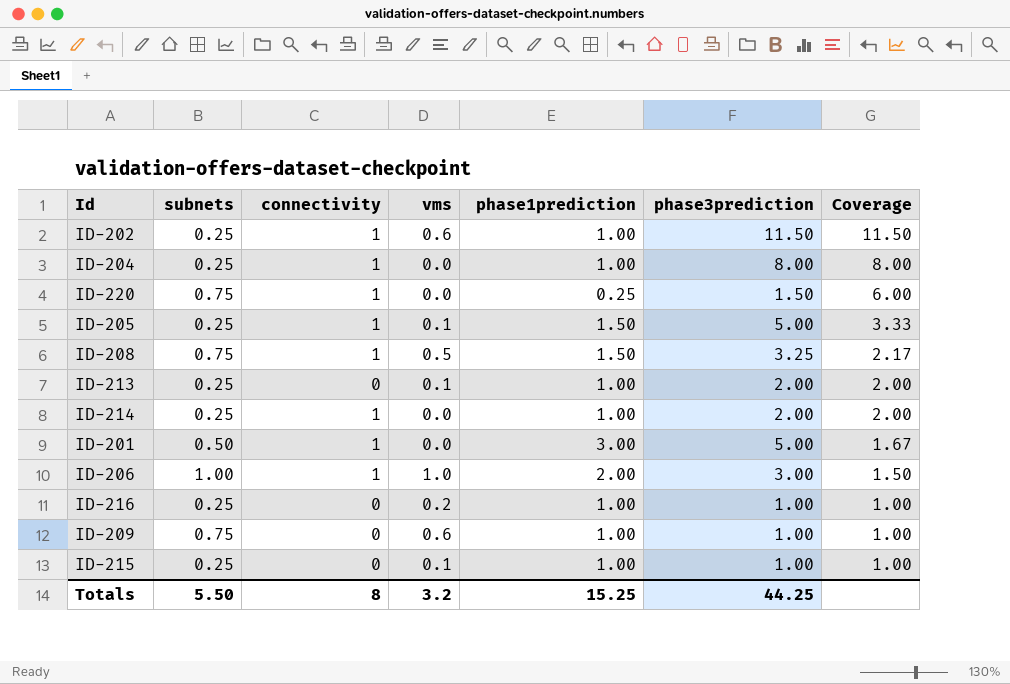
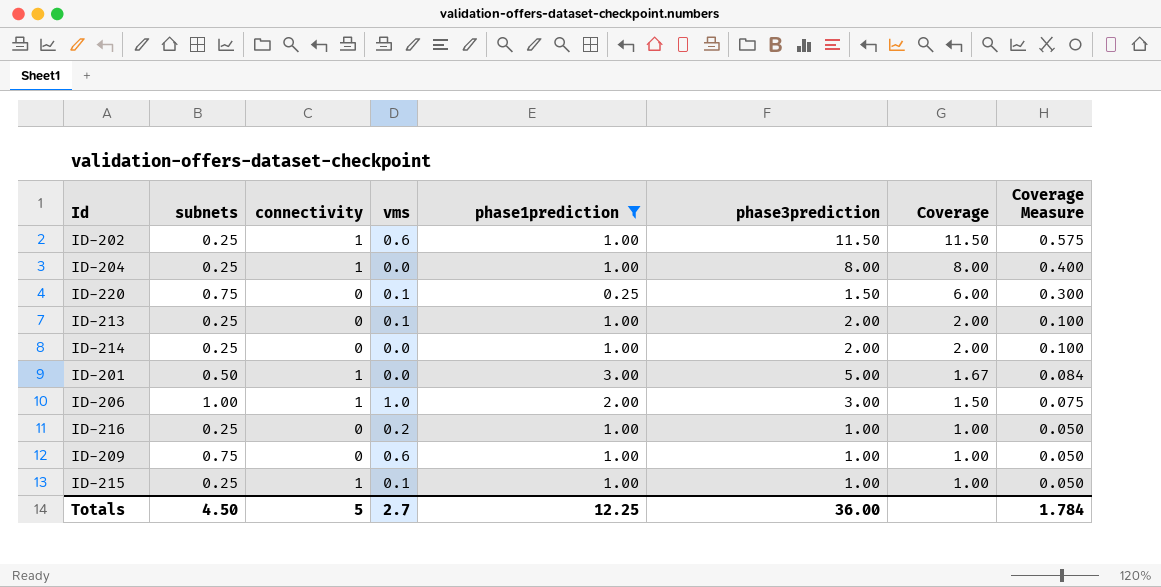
filter: none -> phase1prediction != 1.50
column Coverage Measure | formula: none -> [Coverage] * 0.05
ID-220 | connectivity: 1 -> 0
ID-220 | vms: 0.0 -> 0.1
ID-214 | connectivity: 1 -> 0
ID-215 | connectivity: 0 -> 1
Totals | subnets: 5.50 -> 4.50
Totals | connectivity: 8 -> 5
Totals | vms: 3.2 -> 2.7
Totals | phase1prediction: 15.25 -> 12.25
Totals | phase3prediction: 44.25 -> 36.00

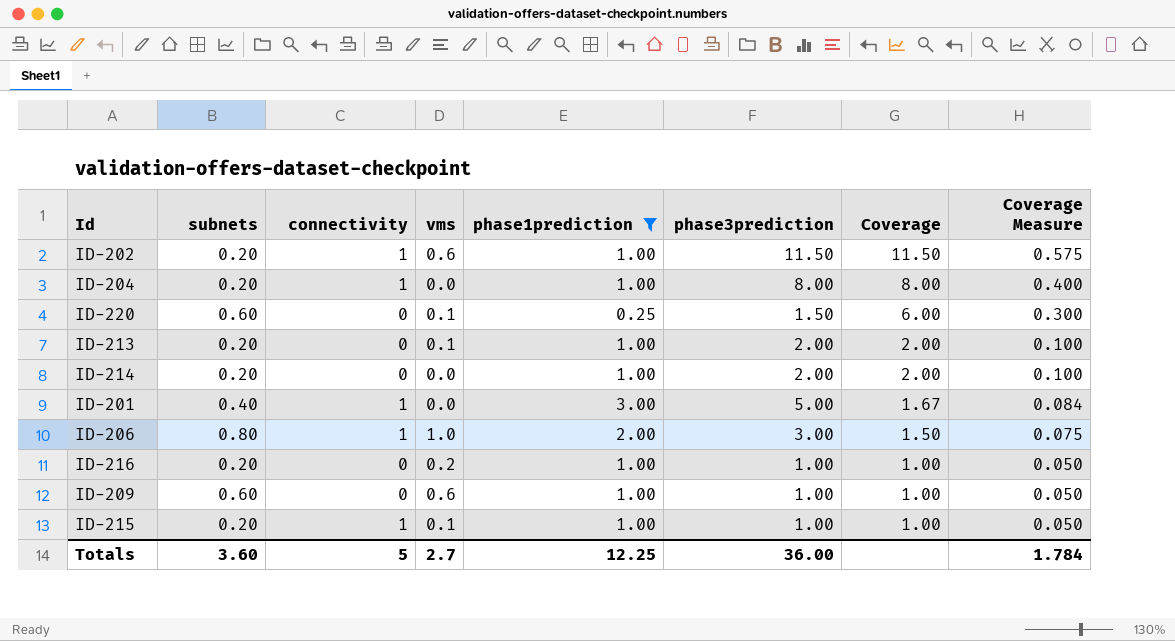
ID-202 | subnets: 0.25 -> 0.20
ID-204 | subnets: 0.25 -> 0.20
ID-220 | subnets: 0.75 -> 0.60
ID-213 | subnets: 0.25 -> 0.20
ID-214 | subnets: 0.25 -> 0.20
ID-201 | subnets: 0.50 -> 0.40
ID-206 | subnets: 1.00 -> 0.80
ID-216 | subnets: 0.25 -> 0.20
ID-209 | subnets: 0.75 -> 0.60
ID-215 | subnets: 0.25 -> 0.20
Totals | subnets: 4.50 -> 3.60

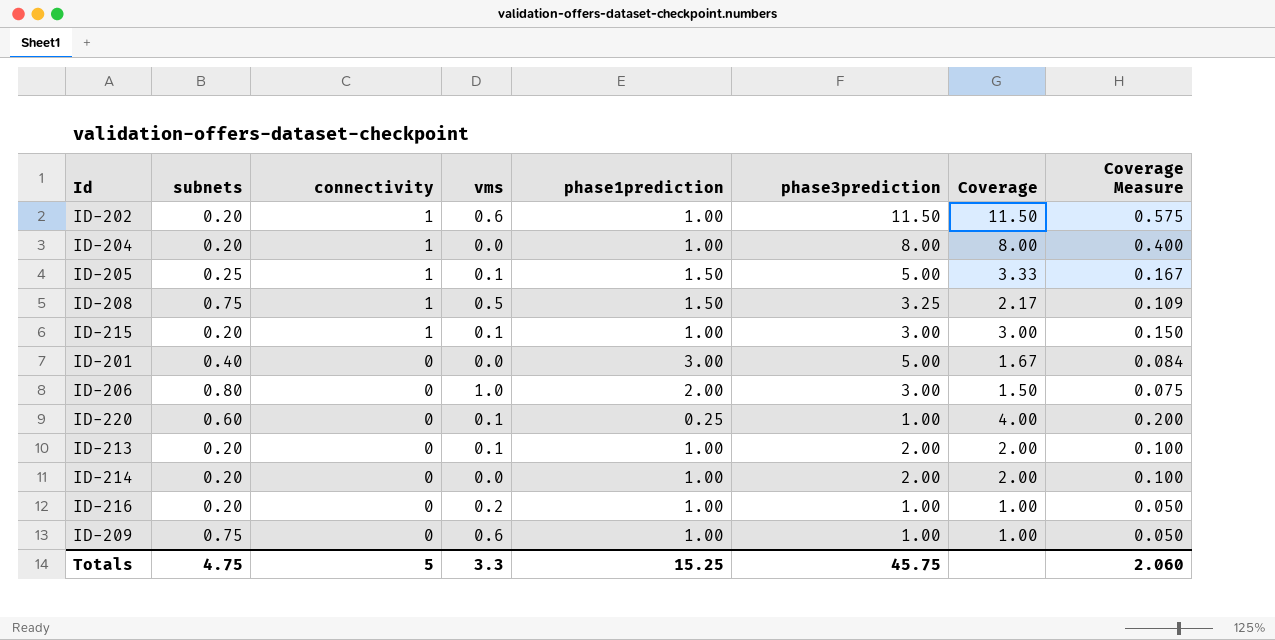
filter: phase1prediction != 1.50 -> none
row order: Coverage descending -> connectivity descending
ID-215 | phase3prediction: 1.00 -> 3.00
ID-215 | Coverage: 1.00 -> 3.00
ID-215 | Coverage Measure: 0.050 -> 0.150
ID-201 | connectivity: 1 -> 0
ID-206 | connectivity: 1 -> 0
ID-220 | phase3prediction: 1.50 -> 1.00
ID-220 | Coverage: 6.00 -> 4.00
ID-220 | Coverage Measure: 0.300 -> 0.200
ID-209 | subnets: 0.60 -> 0.75
Totals | subnets: 3.60 -> 4.75
Totals | vms: 2.7 -> 3.3
Totals | phase1prediction: 12.25 -> 15.25
Totals | phase3prediction: 36.00 -> 45.75
Totals | Coverage Measure: 1.784 -> 2.060

